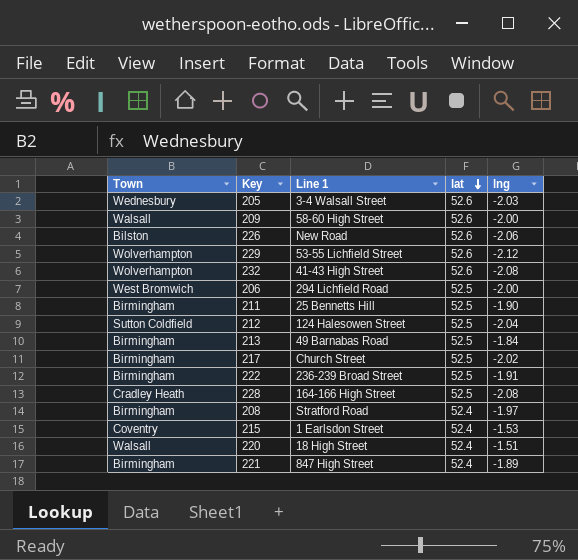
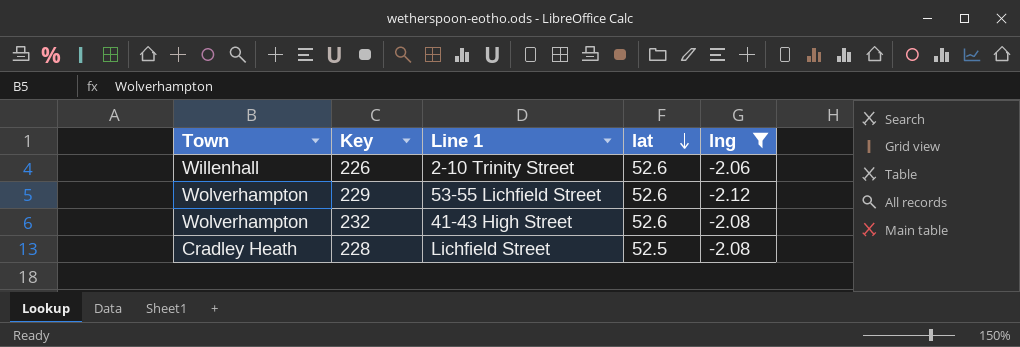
filter: none -> lng <= -2.06
226 | Town: Bilston -> Willenhall
226 | Line 1: New Road -> 2-10 Trinity Street
228 | Line 1: 164-166 High Street -> Lichfield Street

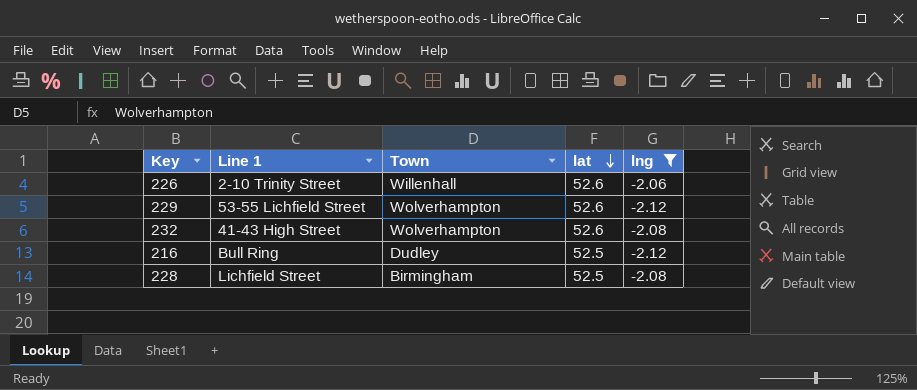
column Town | position: 1 -> 3
row 216: none -> Bull Ring | Dudley | 52.5 | -2.12
228 | Town: Cradley Heath -> Birmingham

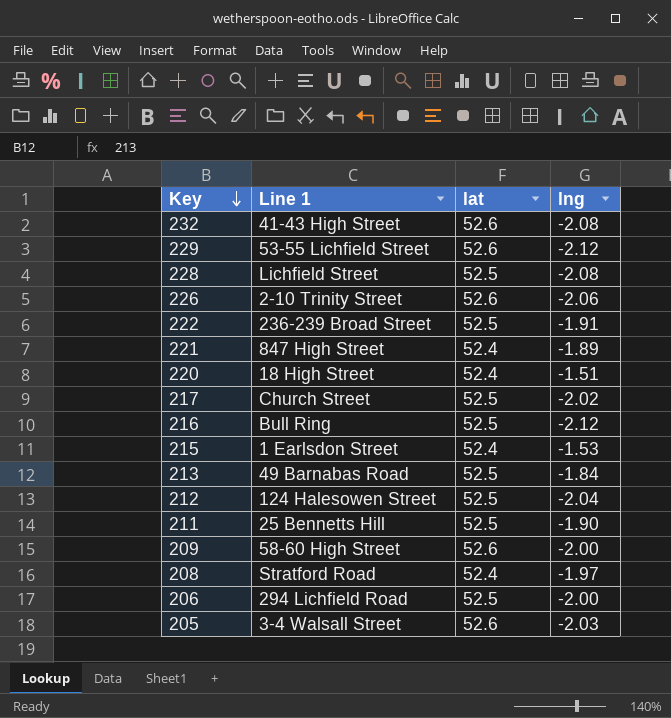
filter: lng <= -2.06 -> none
row order: lat descending -> Key descending
column Town | position: 3 -> none

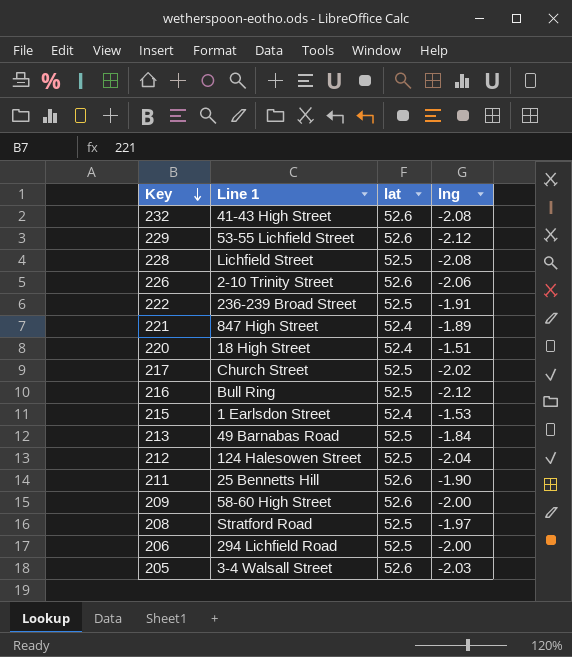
211 | lat: 52.5 -> 52.6
208 | lat: 52.4 -> 52.5

